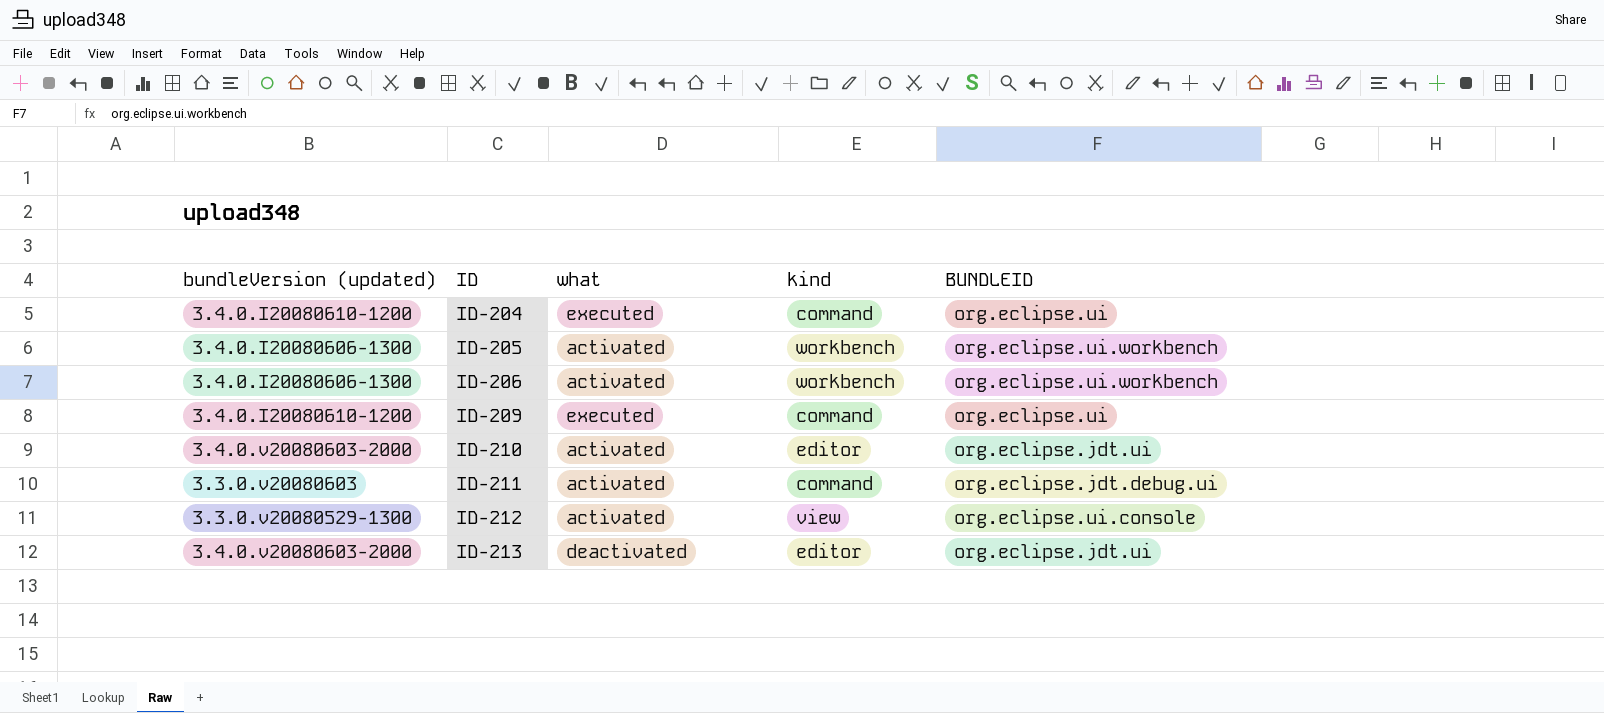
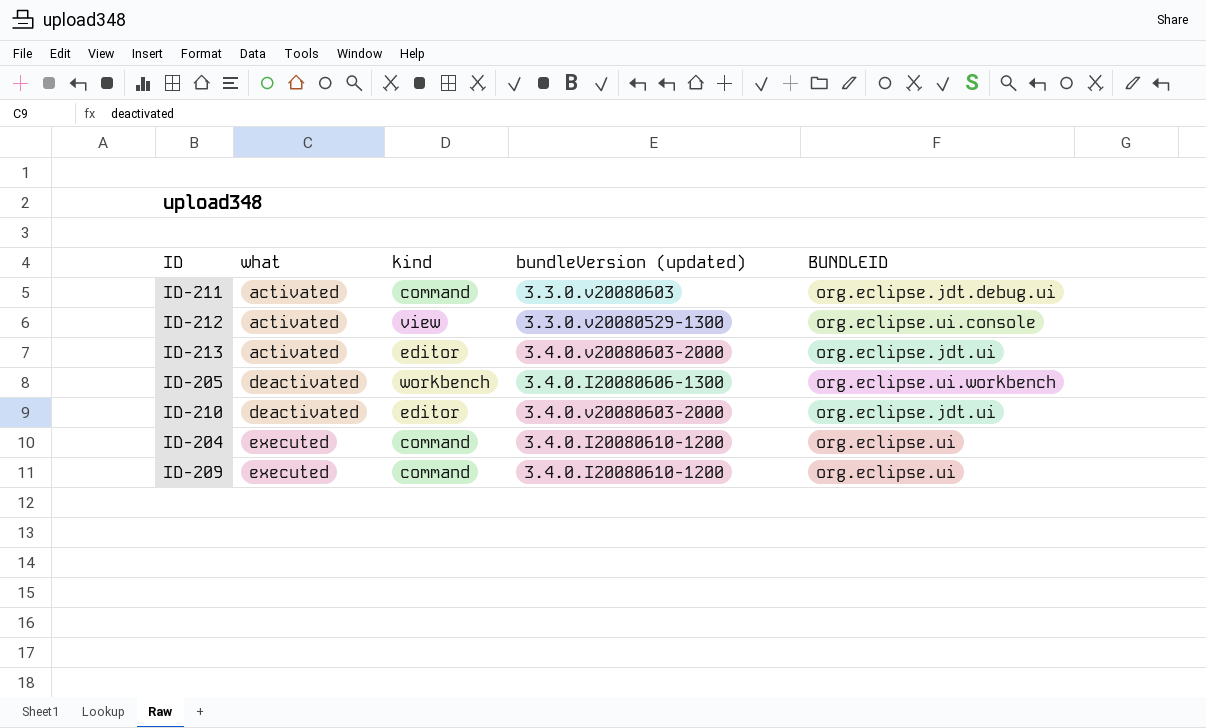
row order: ID ascending -> what ascending
column bundleVersion (updated) | position: 1 -> 4
row ID-206: 3.4.0.I20080606-1300 | activated | workbench | org.eclipse.ui.workbench -> none
ID-213 | what: deactivated -> activated
ID-205 | what: activated -> deactivated
ID-210 | what: activated -> deactivated

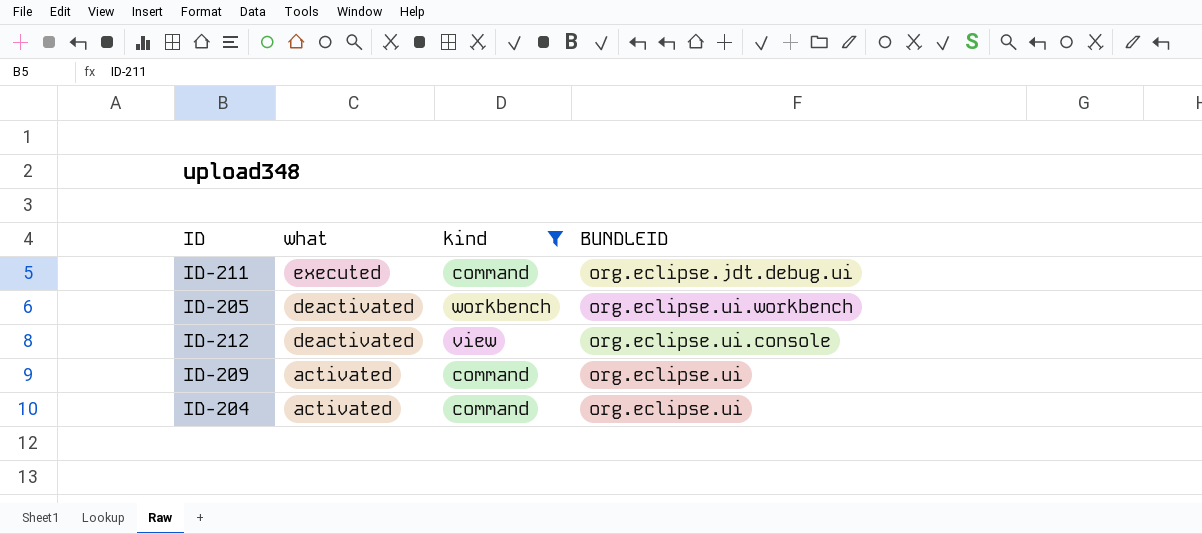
filter: none -> kind != editor
row order: what ascending -> what descending
column bundleVersion (updated) | position: 4 -> none
ID-211 | what: activated -> executed
ID-212 | what: activated -> deactivated
ID-209 | what: executed -> activated
ID-204 | what: executed -> activated

